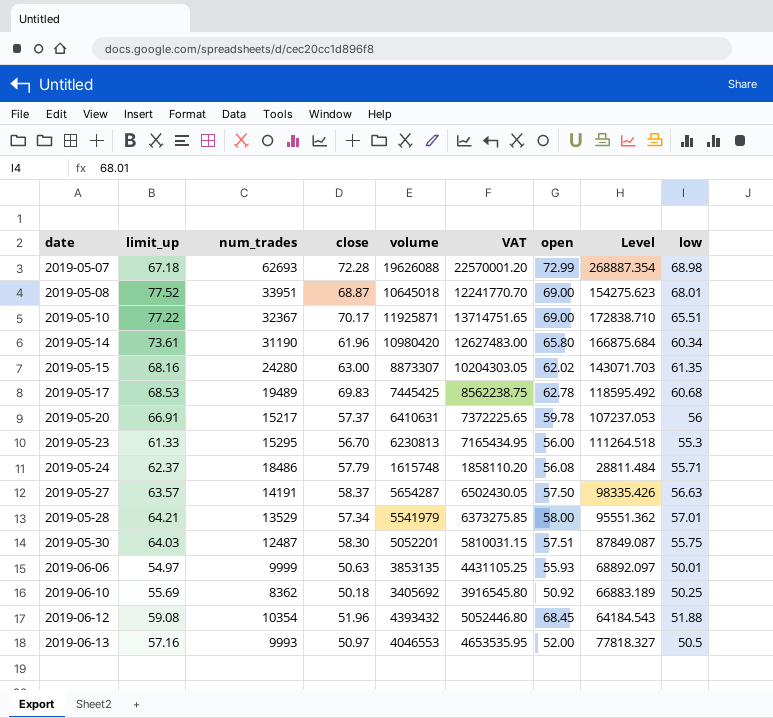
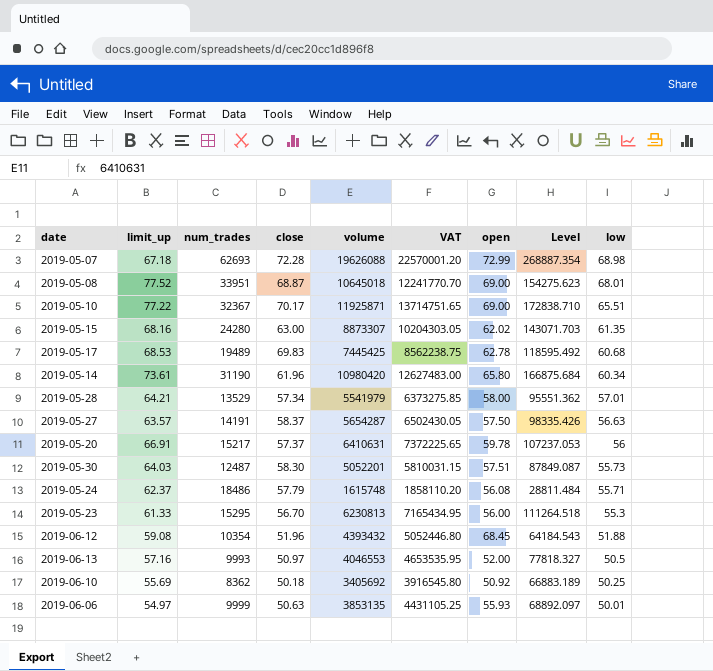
row order: date ascending -> low descending
2019-05-30 | low: 55.75 -> 55.73

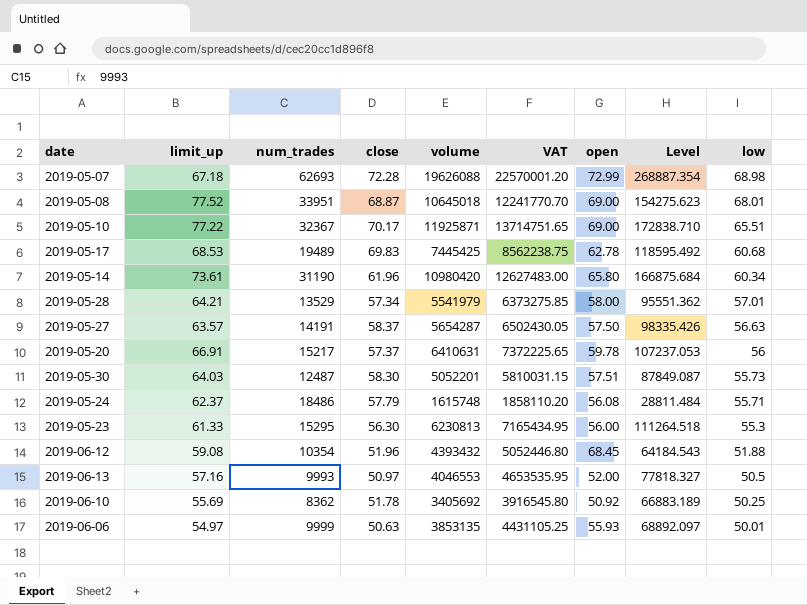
row 2019-05-15: 68.16 | 24280 | 63.00 | 8873307 | 10204303.05 | 62.02 | 143071.703 | 61.35 -> none
2019-05-23 | close: 56.70 -> 56.30
2019-06-10 | close: 50.18 -> 51.78

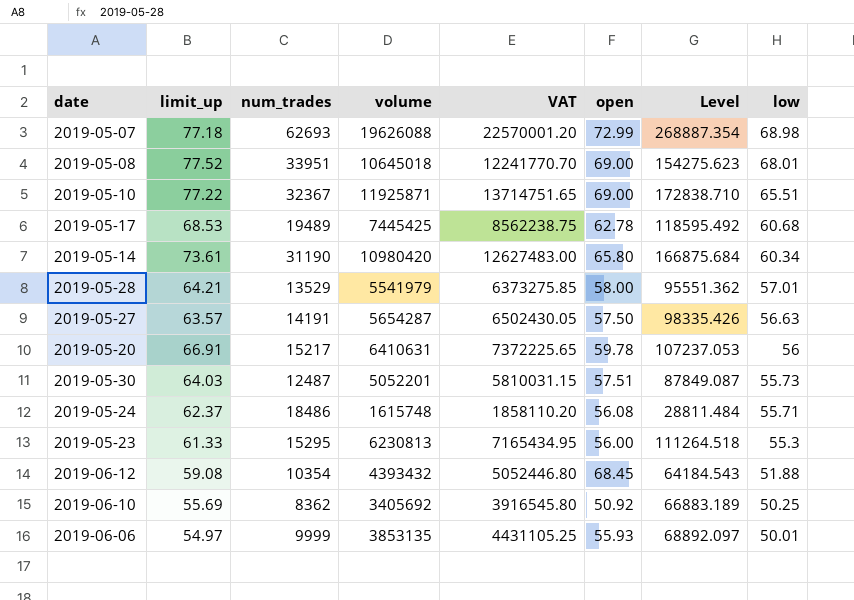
column close | position: 4 -> none
row 2019-06-13: 57.16 | 9993 | 50.97 | 4046553 | 4653535.95 | 52.00 | 77818.327 | 50.5 -> none
2019-05-07 | limit_up: 67.18 -> 77.18

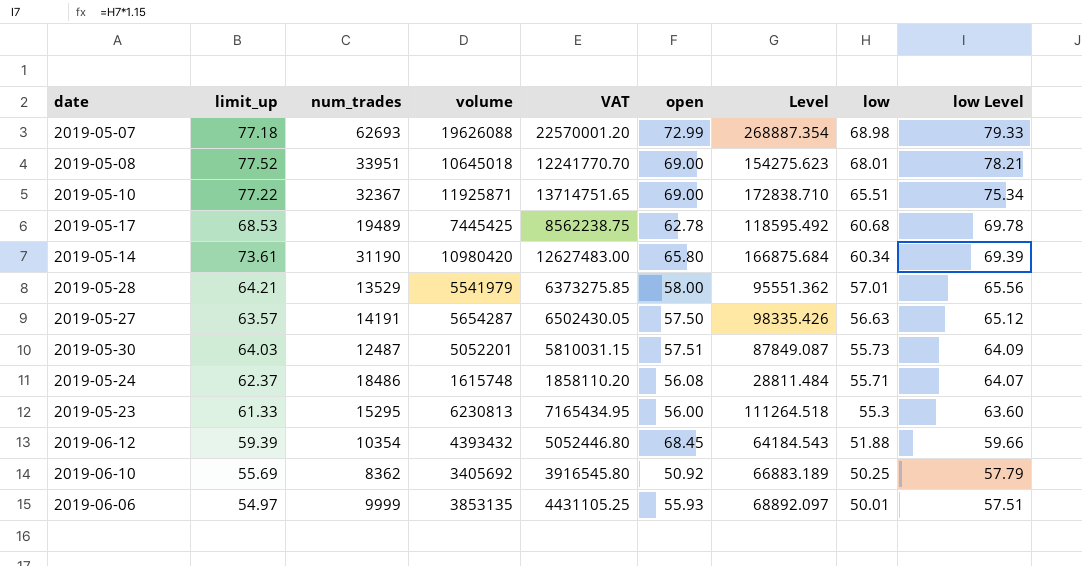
column low Level | formula: none -> [low] * 1.15
row 2019-05-20: 66.91 | 15217 | 6410631 | 7372225.65 | 59.78 | 107237.053 | 56 -> none
2019-06-12 | limit_up: 59.08 -> 59.39

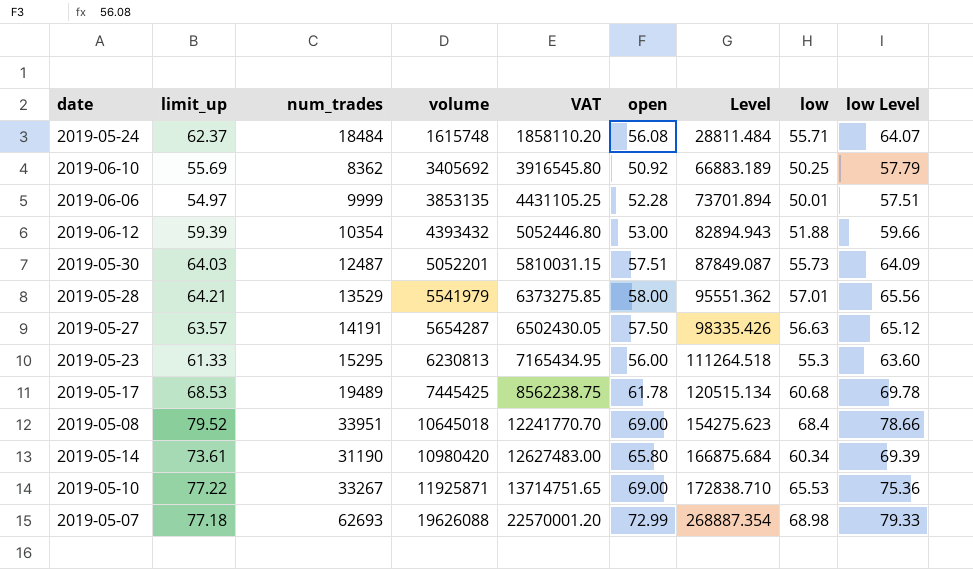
row order: low descending -> volume ascending
2019-05-24 | num_trades: 18486 -> 18484
2019-06-06 | open: 55.93 -> 52.28
2019-06-06 | Level: 68892.097 -> 73701.894
2019-06-12 | open: 68.45 -> 53.00
2019-06-12 | Level: 64184.543 -> 82894.943
2019-05-17 | open: 62.78 -> 61.78
2019-05-17 | Level: 118595.492 -> 120515.134
2019-05-08 | limit_up: 77.52 -> 79.52
2019-05-08 | low: 68.01 -> 68.4
2019-05-08 | low Level: 78.21 -> 78.66
2019-05-10 | num_trades: 32367 -> 33267
2019-05-10 | low: 65.51 -> 65.53
2019-05-10 | low Level: 75.34 -> 75.36

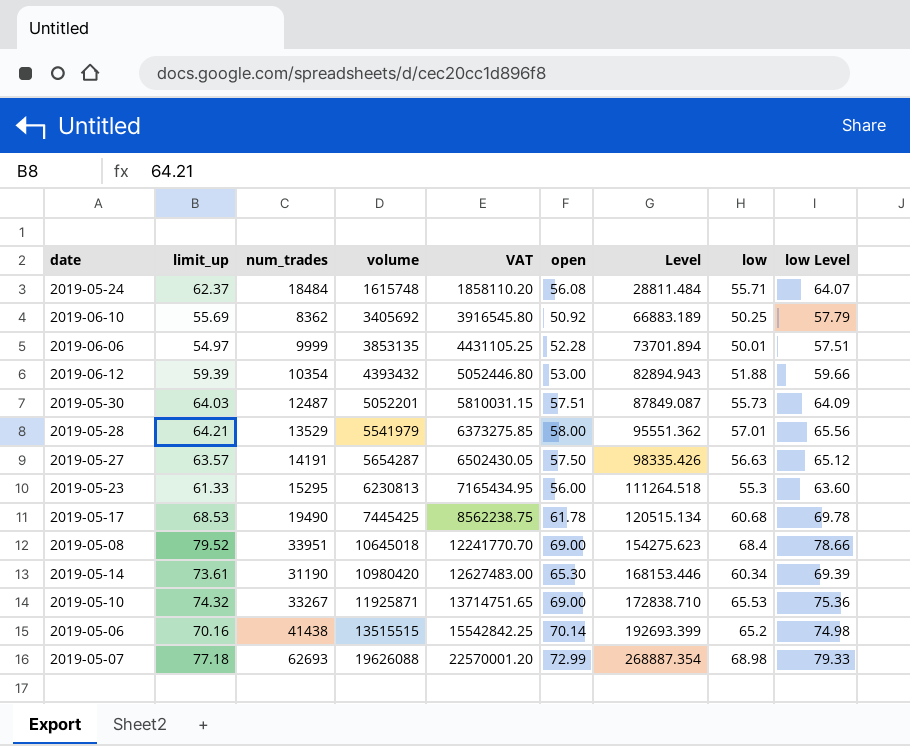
2019-05-17 | num_trades: 19489 -> 19490
2019-05-14 | open: 65.80 -> 65.30
2019-05-14 | Level: 166875.684 -> 168153.446
2019-05-10 | limit_up: 77.22 -> 74.32
row 2019-05-06: none -> 70.16 | 41438 | 13515515 | 15542842.25 | 70.14 | 192693.399 | 65.2 | 74.98

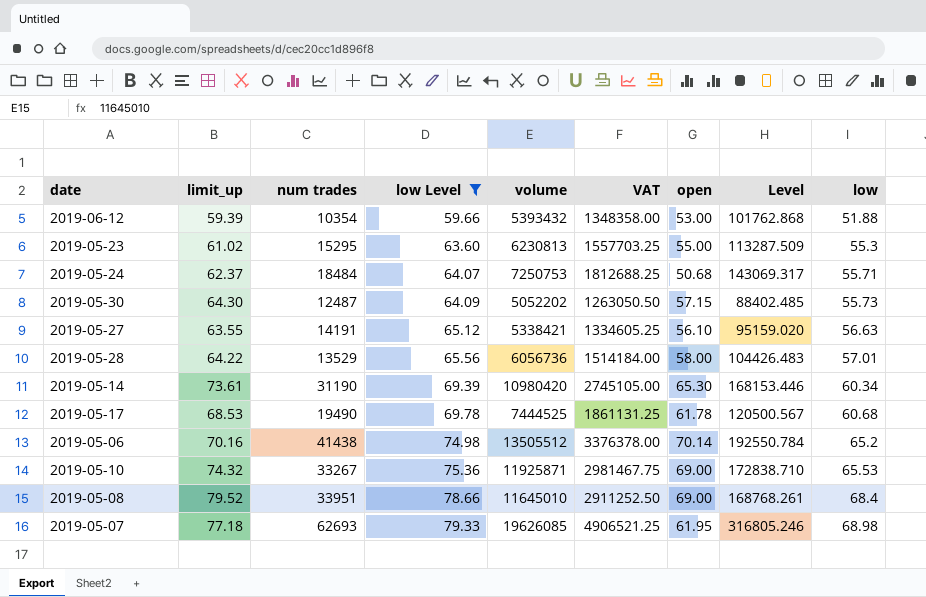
filter: none -> low Level >= 59.66
row order: volume ascending -> low Level ascending
column name: num_trades -> num trades
column low Level | position: 9 -> 4
column VAT | formula: [volume] * 1.15 -> [volume] * 0.25
2019-06-12 | volume: 4393432 -> 5393432
2019-06-12 | Level: 82894.943 -> 101762.868
2019-05-23 | limit_up: 61.33 -> 61.02
2019-05-23 | open: 56.00 -> 55.00
2019-05-23 | Level: 111264.518 -> 113287.509
2019-05-24 | volume: 1615748 -> 7250753
2019-05-24 | open: 56.08 -> 50.68
2019-05-24 | Level: 28811.484 -> 143069.317
2019-05-30 | limit_up: 64.03 -> 64.30
2019-05-30 | volume: 5052201 -> 5052202
2019-05-30 | open: 57.51 -> 57.15
2019-05-30 | Level: 87849.087 -> 88402.485
2019-05-27 | limit_up: 63.57 -> 63.55
2019-05-27 | volume: 5654287 -> 5338421
2019-05-27 | open: 57.50 -> 56.10
2019-05-27 | Level: 98335.426 -> 95159.020
2019-05-28 | limit_up: 64.21 -> 64.22
2019-05-28 | volume: 5541979 -> 6056736
2019-05-28 | Level: 95551.362 -> 104426.483
2019-05-17 | volume: 7445425 -> 7444525
2019-05-17 | Level: 120515.134 -> 120500.567
2019-05-06 | volume: 13515515 -> 13505512
2019-05-06 | Level: 192693.399 -> 192550.784
2019-05-08 | volume: 10645018 -> 11645010
2019-05-08 | Level: 154275.623 -> 168768.261
2019-05-07 | volume: 19626088 -> 19626085
2019-05-07 | open: 72.99 -> 61.95
2019-05-07 | Level: 268887.354 -> 316805.246

